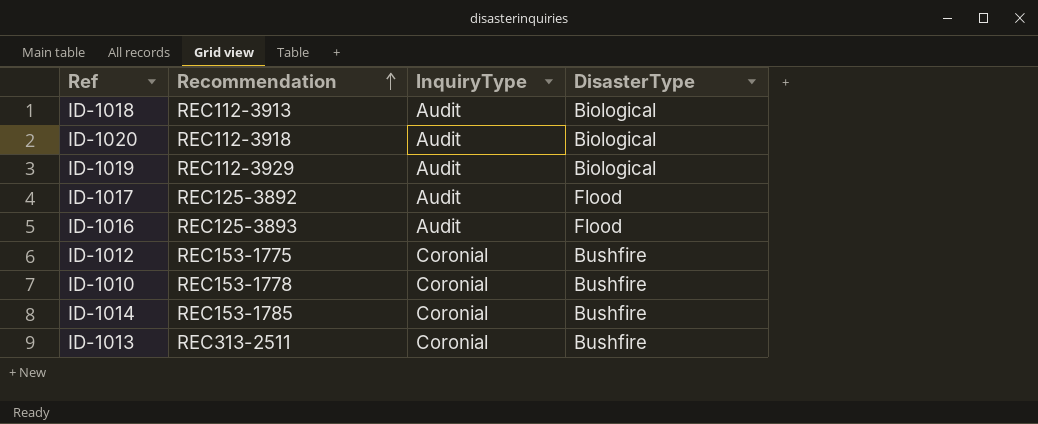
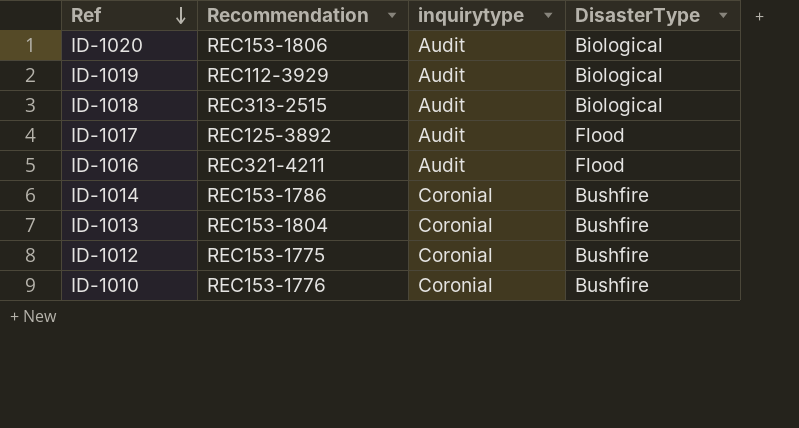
row order: Recommendation ascending -> Ref descending
column name: InquiryType -> inquirytype
ID-1020 | Recommendation: REC112-3918 -> REC153-1806
ID-1018 | Recommendation: REC112-3913 -> REC313-2515
ID-1016 | Recommendation: REC125-3893 -> REC321-4211
ID-1014 | Recommendation: REC153-1785 -> REC153-1786
ID-1013 | Recommendation: REC313-2511 -> REC153-1804
ID-1010 | Recommendation: REC153-1778 -> REC153-1776

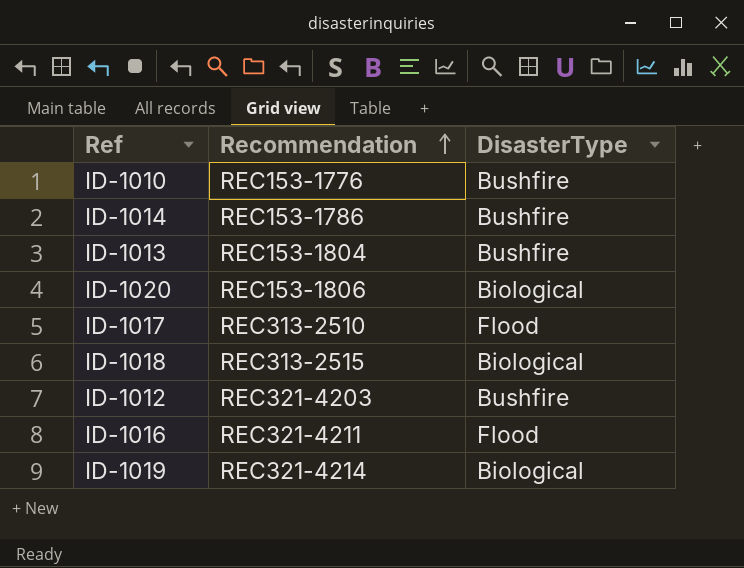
row order: Ref descending -> Recommendation ascending
column inquirytype | position: 3 -> none
ID-1017 | Recommendation: REC125-3892 -> REC313-2510
ID-1012 | Recommendation: REC153-1775 -> REC321-4203
ID-1019 | Recommendation: REC112-3929 -> REC321-4214

